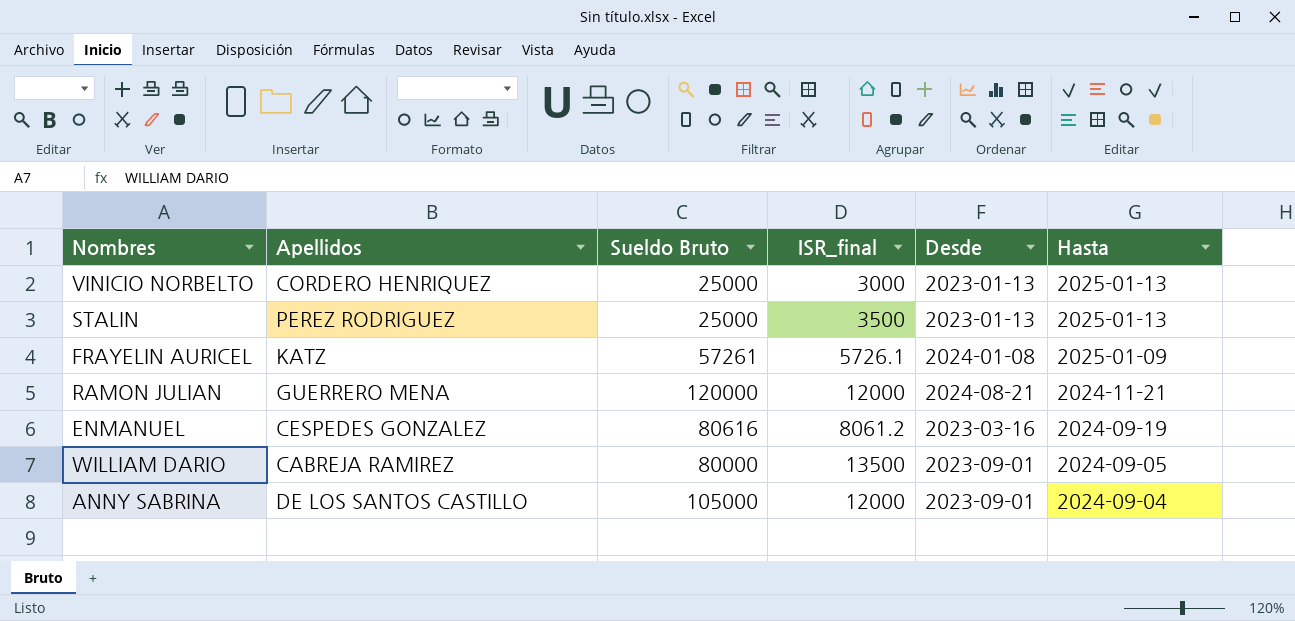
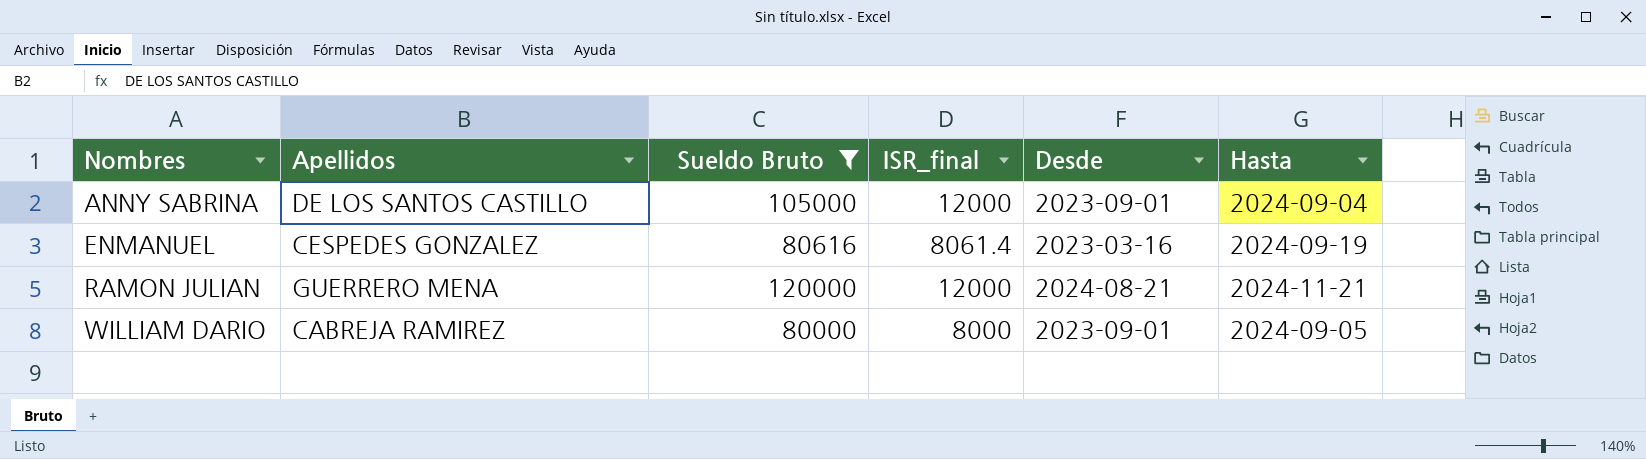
filter: none -> Sueldo Bruto >= 80000
row order: Hasta descending -> Nombres ascending
ENMANUEL | ISR_final: 8061.2 -> 8061.4
WILLIAM DARIO | ISR_final: 13500 -> 8000

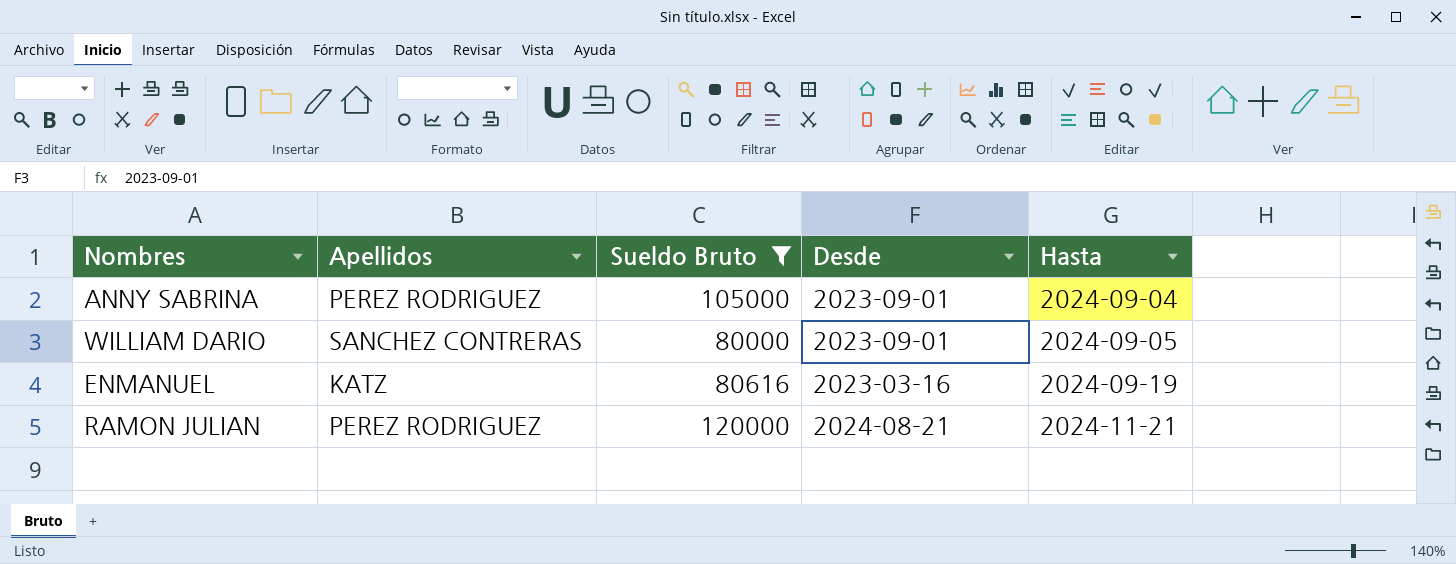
row order: Nombres ascending -> Hasta ascending
column ISR_final | position: 4 -> none
ANNY SABRINA | Apellidos: DE LOS SANTOS CASTILLO -> PEREZ RODRIGUEZ
WILLIAM DARIO | Apellidos: CABREJA RAMIREZ -> SANCHEZ CONTRERAS
ENMANUEL | Apellidos: CESPEDES GONZALEZ -> KATZ
RAMON JULIAN | Apellidos: GUERRERO MENA -> PEREZ RODRIGUEZ

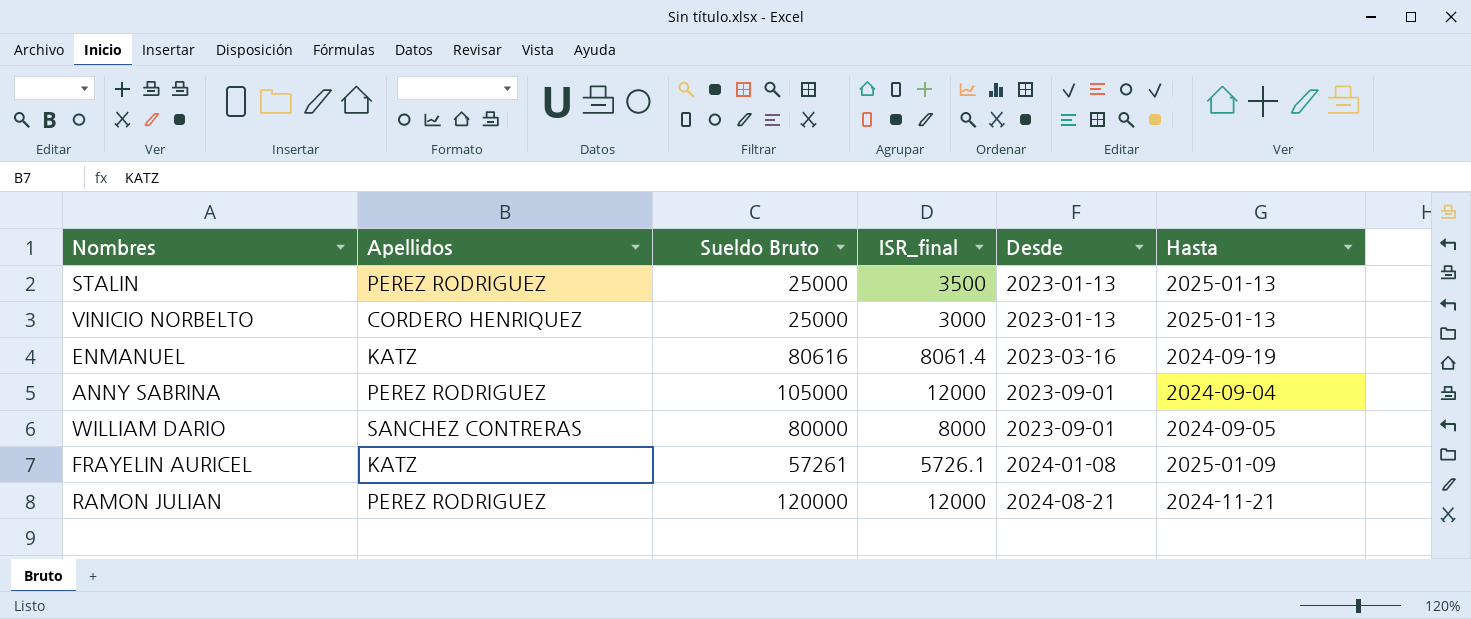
filter: Sueldo Bruto >= 80000 -> none
row order: Hasta ascending -> Desde ascending
column ISR_final | position: none -> 4

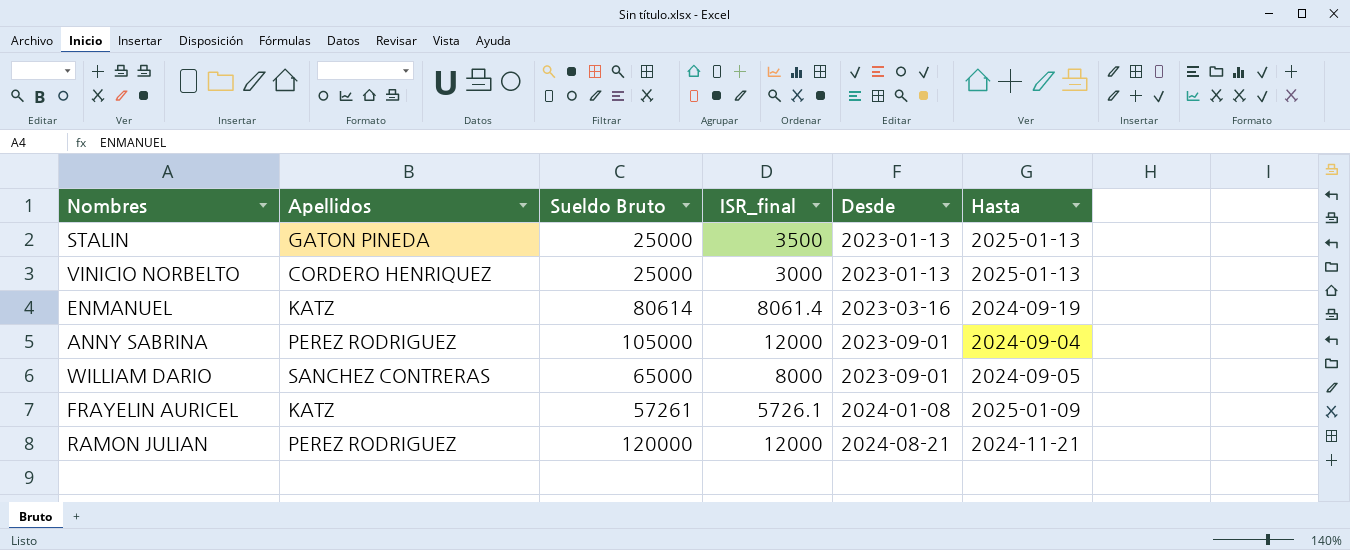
STALIN | Apellidos: PEREZ RODRIGUEZ -> GATON PINEDA
ENMANUEL | Sueldo Bruto: 80616 -> 80614
WILLIAM DARIO | Sueldo Bruto: 80000 -> 65000

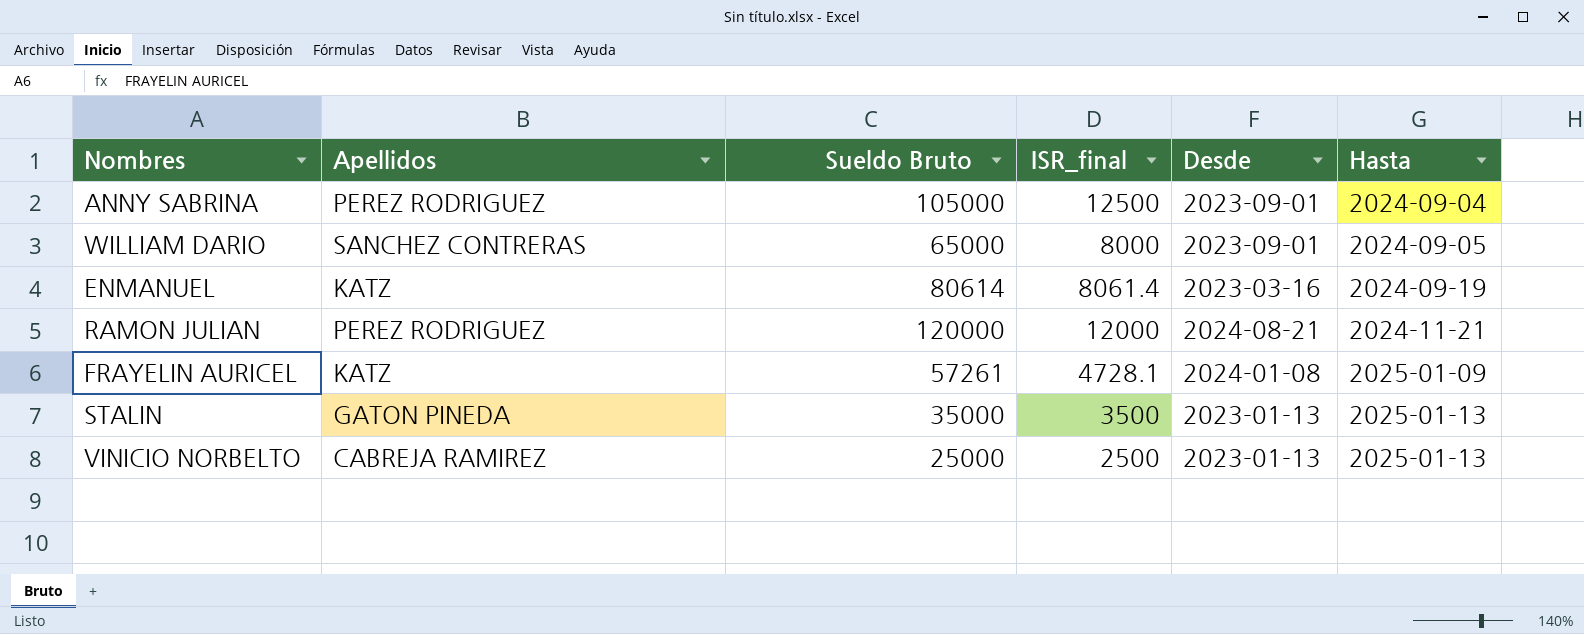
row order: Desde ascending -> Hasta ascending
ANNY SABRINA | ISR_final: 12000 -> 12500
FRAYELIN AURICEL | ISR_final: 5726.1 -> 4728.1
STALIN | Sueldo Bruto: 25000 -> 35000
VINICIO NORBELTO | Apellidos: CORDERO HENRIQUEZ -> CABREJA RAMIREZ
VINICIO NORBELTO | ISR_final: 3000 -> 2500

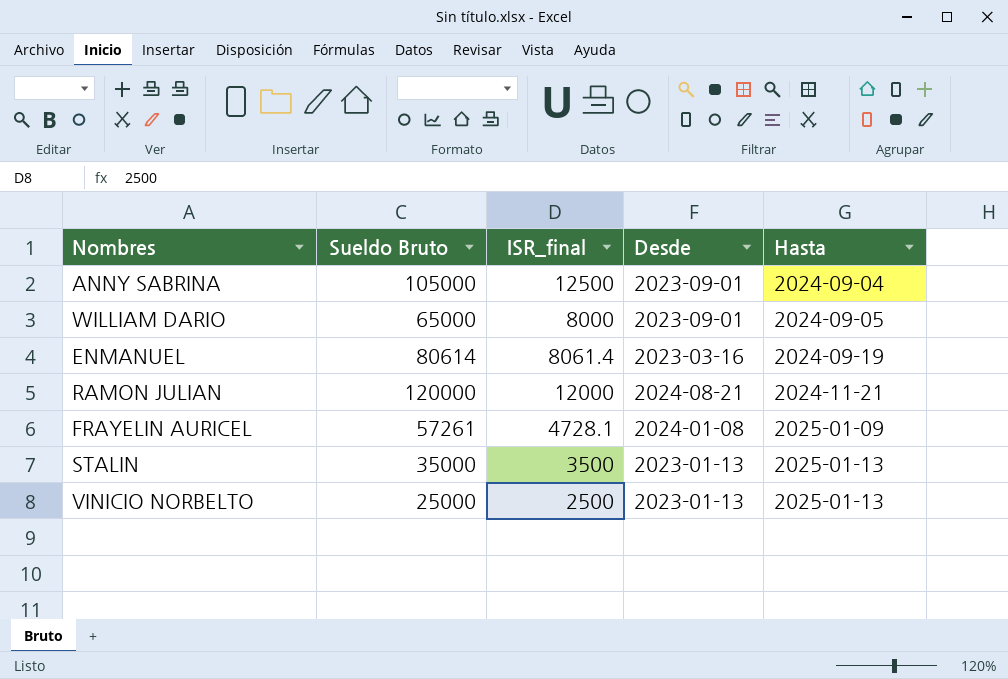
column Apellidos | position: 2 -> none

